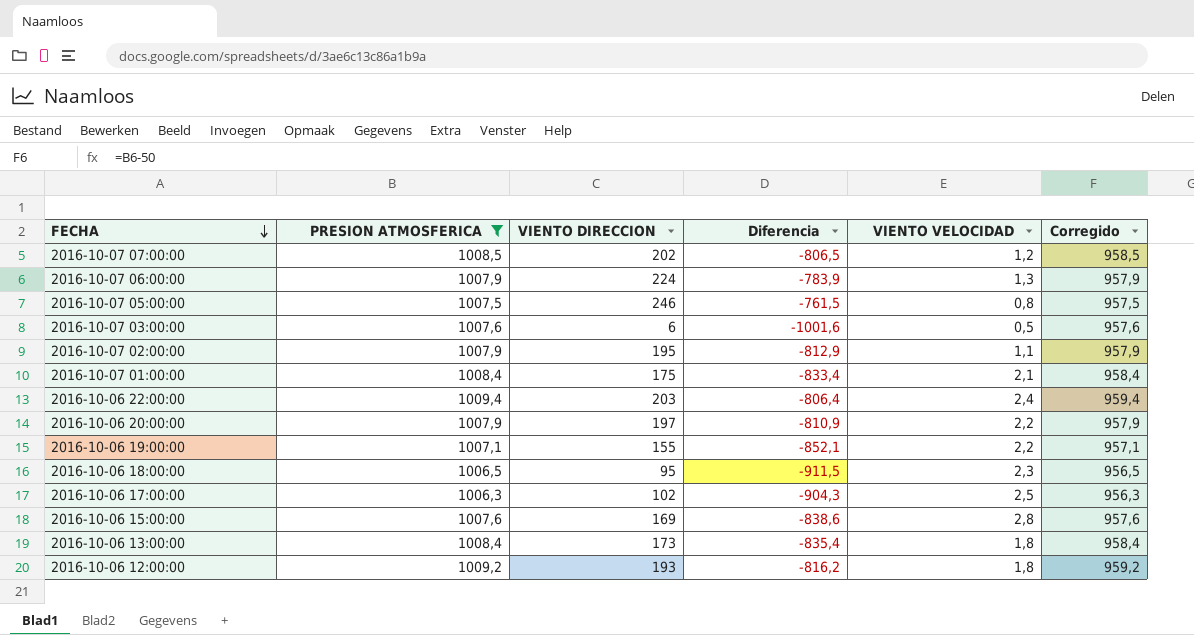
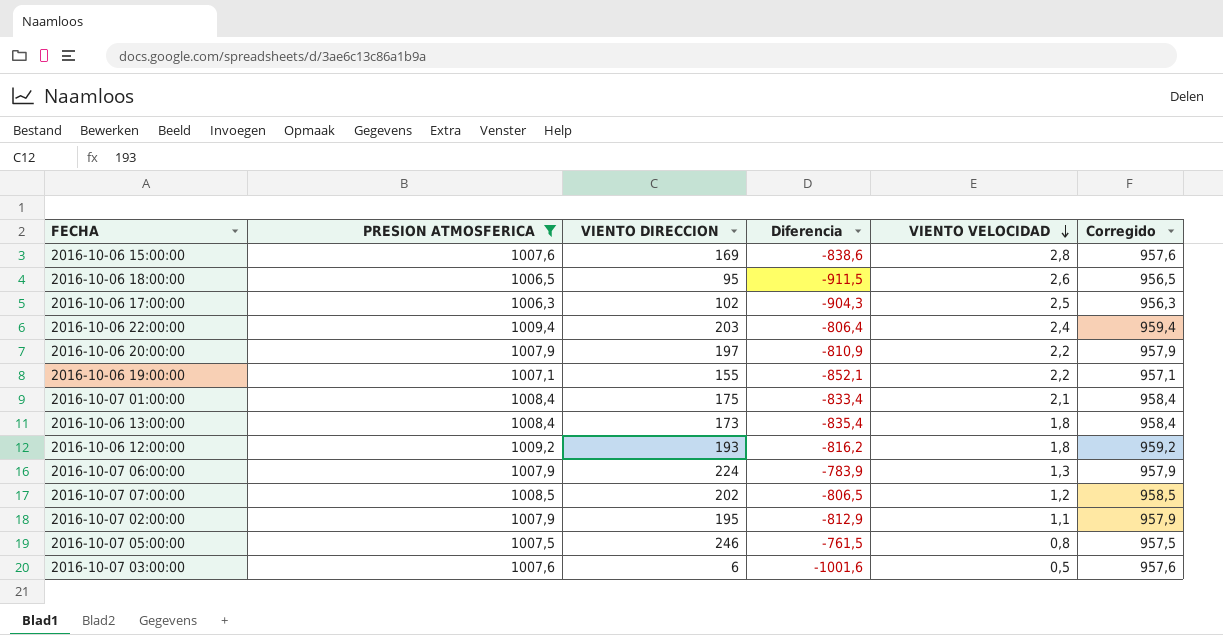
row order: FECHA descending -> VIENTO VELOCIDAD descending
2016-10-06 18:00:00 | VIENTO VELOCIDAD: 2,3 -> 2,6

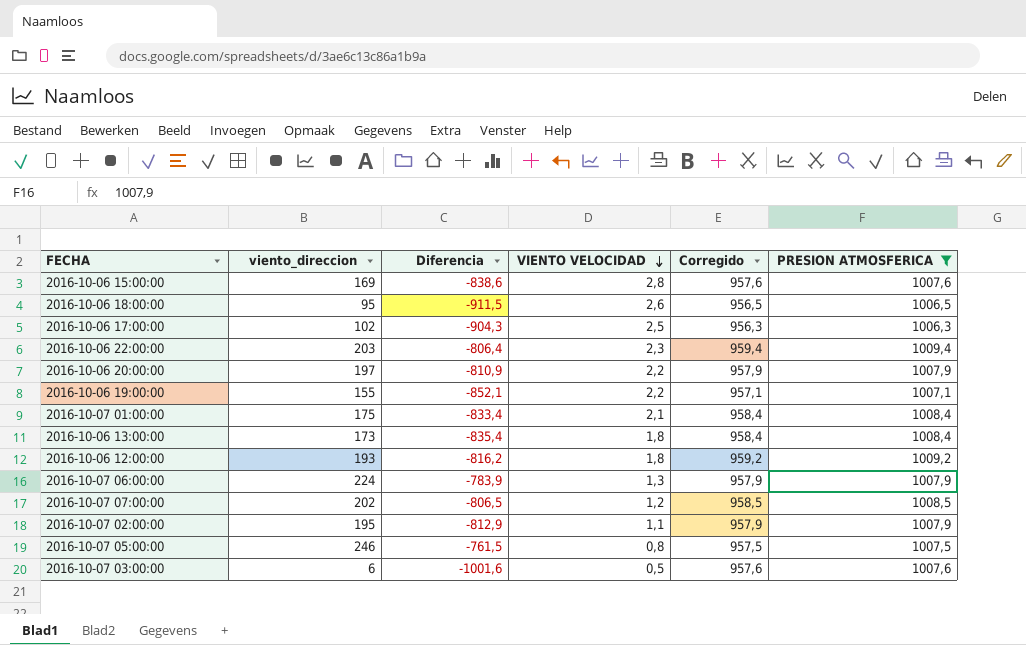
column name: VIENTO DIRECCION -> viento_direccion
column PRESION ATMOSFERICA | position: 2 -> 6
2016-10-06 22:00:00 | VIENTO VELOCIDAD: 2,4 -> 2,3

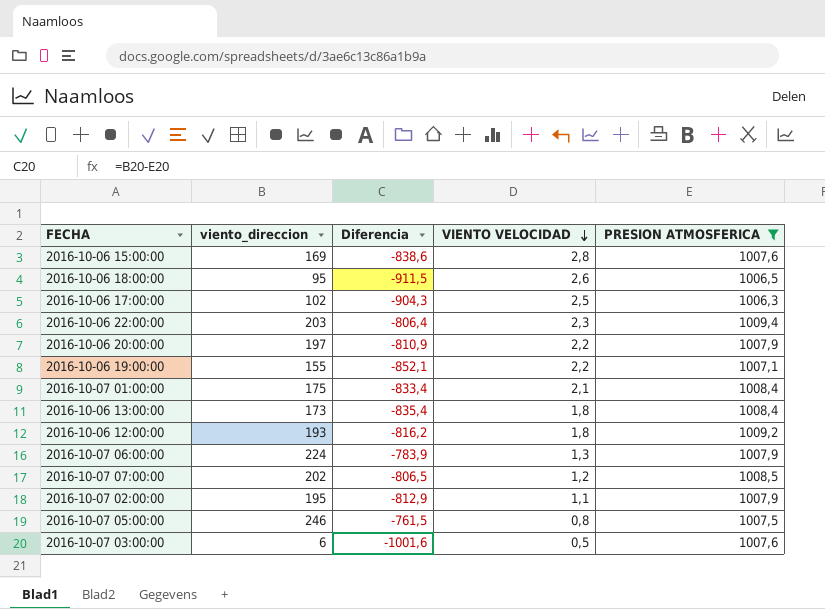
column Corregido | formula: [PRESION ATMOSFERICA] - 50 -> none

